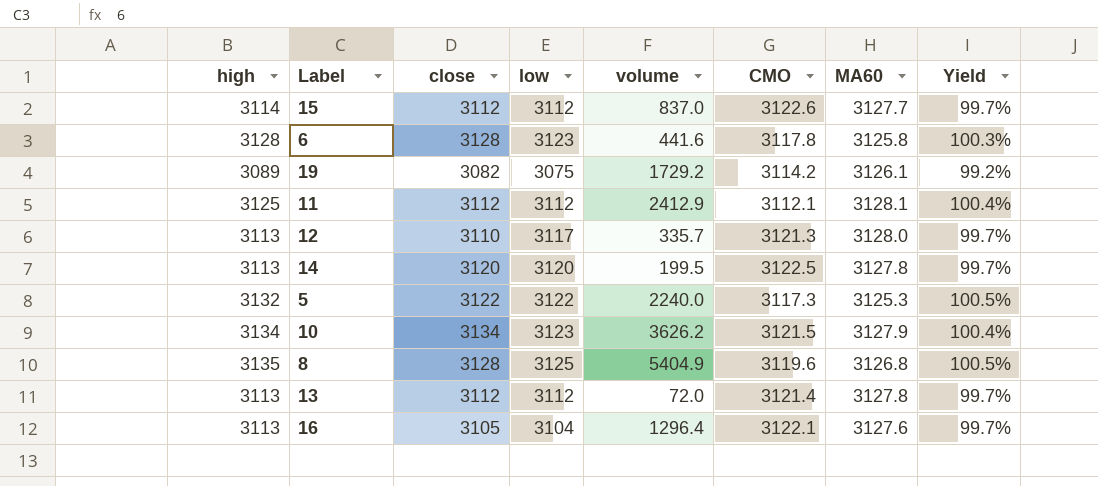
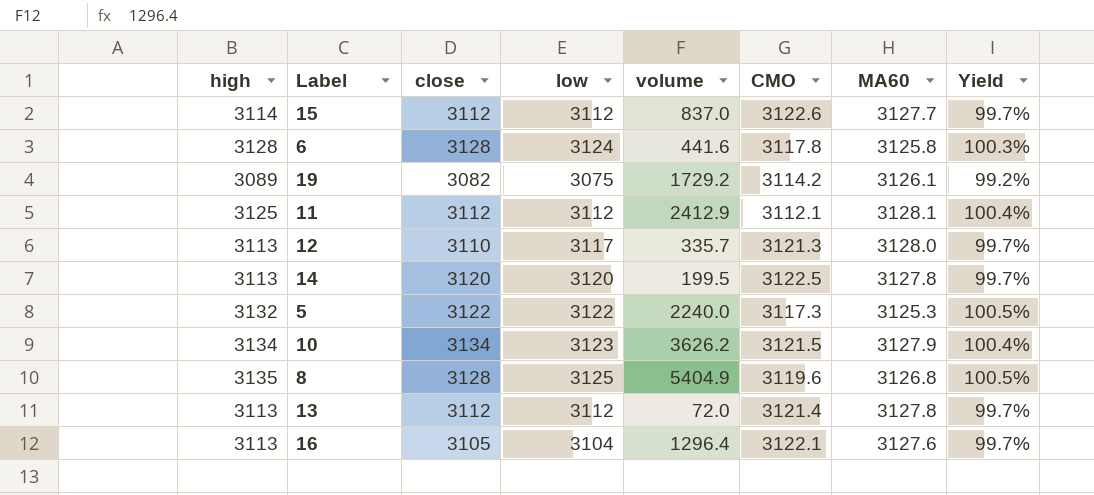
6 | low: 3123 -> 3124

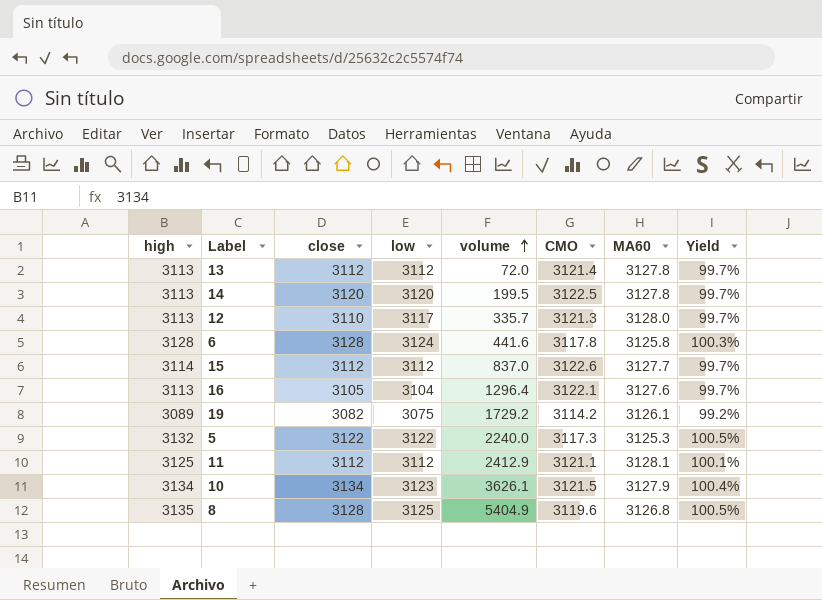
row order: none -> volume ascending
11 | CMO: 3112.1 -> 3121.1
11 | Yield: 100.4% -> 100.1%
10 | volume: 3626.2 -> 3626.1

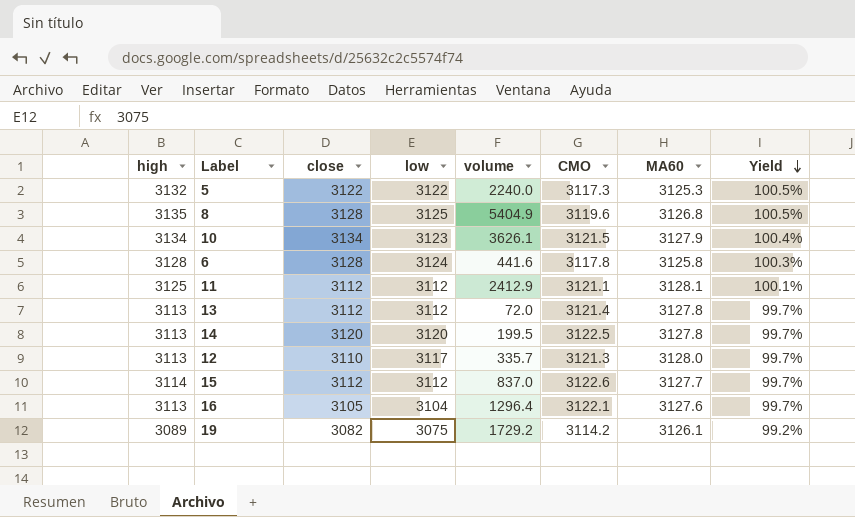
row order: volume ascending -> Yield descending

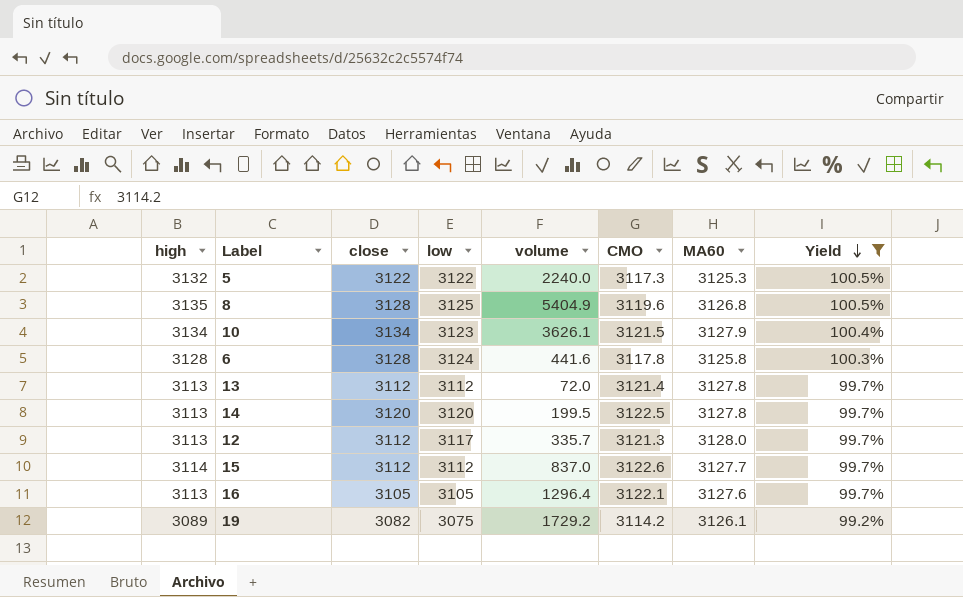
filter: none -> Yield != 100.1%
12 | close: 3110 -> 3112
16 | low: 3104 -> 3105

